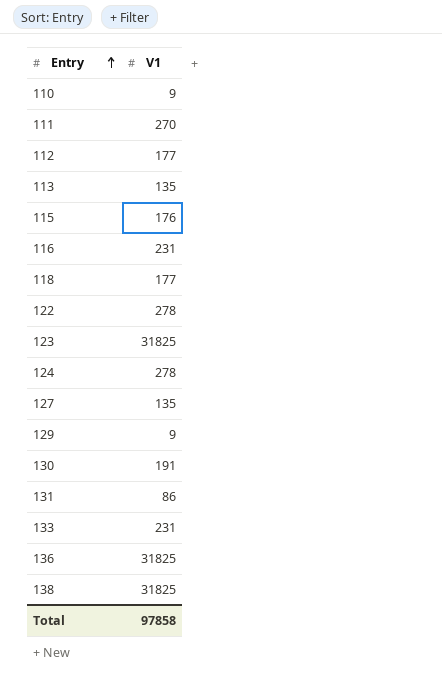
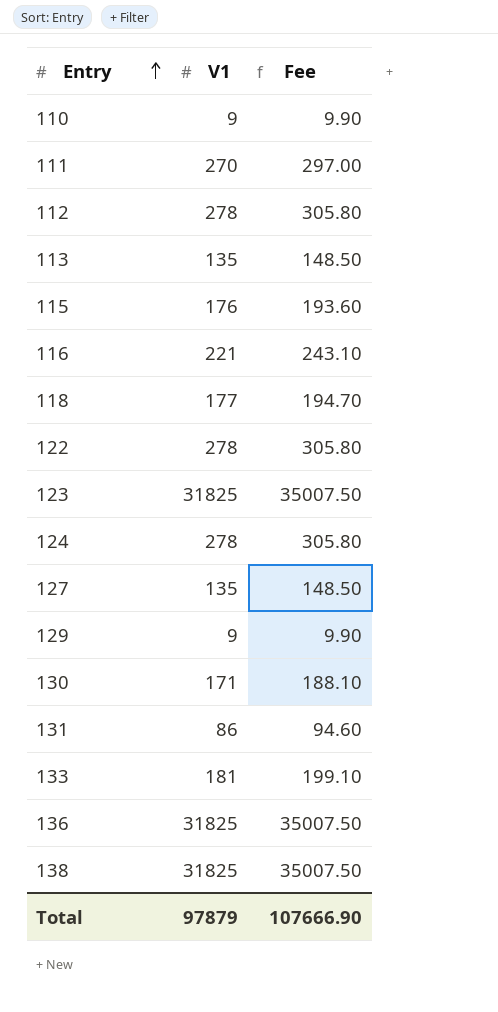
column Fee | formula: none -> [V1] * 1.1
112 | V1: 177 -> 278
116 | V1: 231 -> 221
130 | V1: 191 -> 171
133 | V1: 231 -> 181
Total | V1: 97858 -> 97879

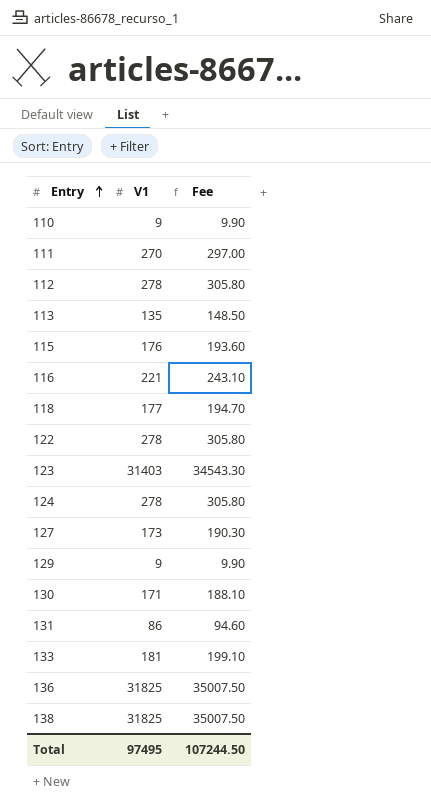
123 | V1: 31825 -> 31403
123 | Fee: 35007.50 -> 34543.30
127 | V1: 135 -> 173
127 | Fee: 148.50 -> 190.30
Total | V1: 97879 -> 97495
Total | Fee: 107666.90 -> 107244.50

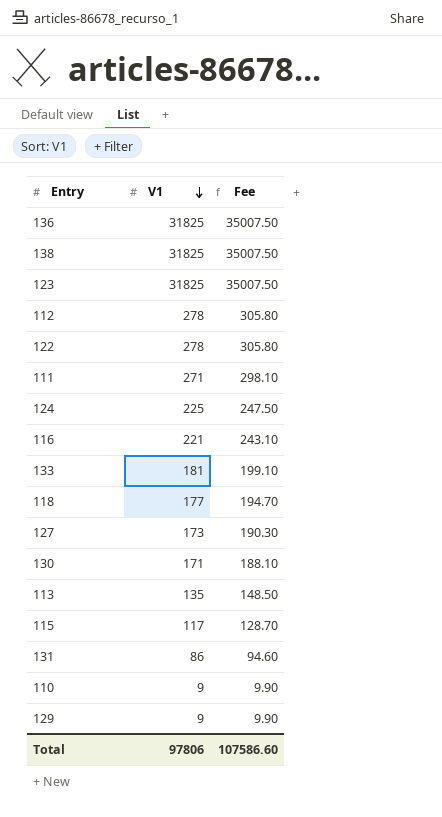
row order: Entry ascending -> V1 descending
123 | V1: 31403 -> 31825
123 | Fee: 34543.30 -> 35007.50
111 | V1: 270 -> 271
111 | Fee: 297.00 -> 298.10
124 | V1: 278 -> 225
124 | Fee: 305.80 -> 247.50
115 | V1: 176 -> 117
115 | Fee: 193.60 -> 128.70
Total | V1: 97495 -> 97806
Total | Fee: 107244.50 -> 107586.60

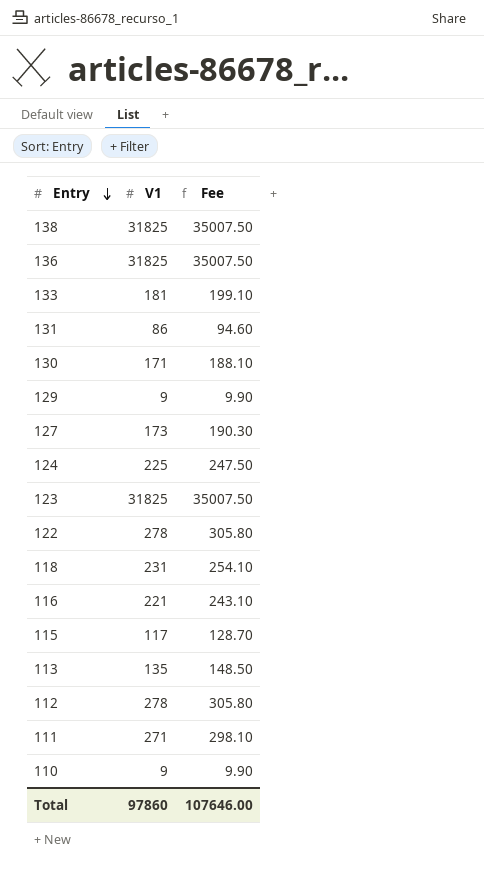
row order: V1 descending -> Entry descending
118 | V1: 177 -> 231
118 | Fee: 194.70 -> 254.10
Total | V1: 97806 -> 97860
Total | Fee: 107586.60 -> 107646.00

